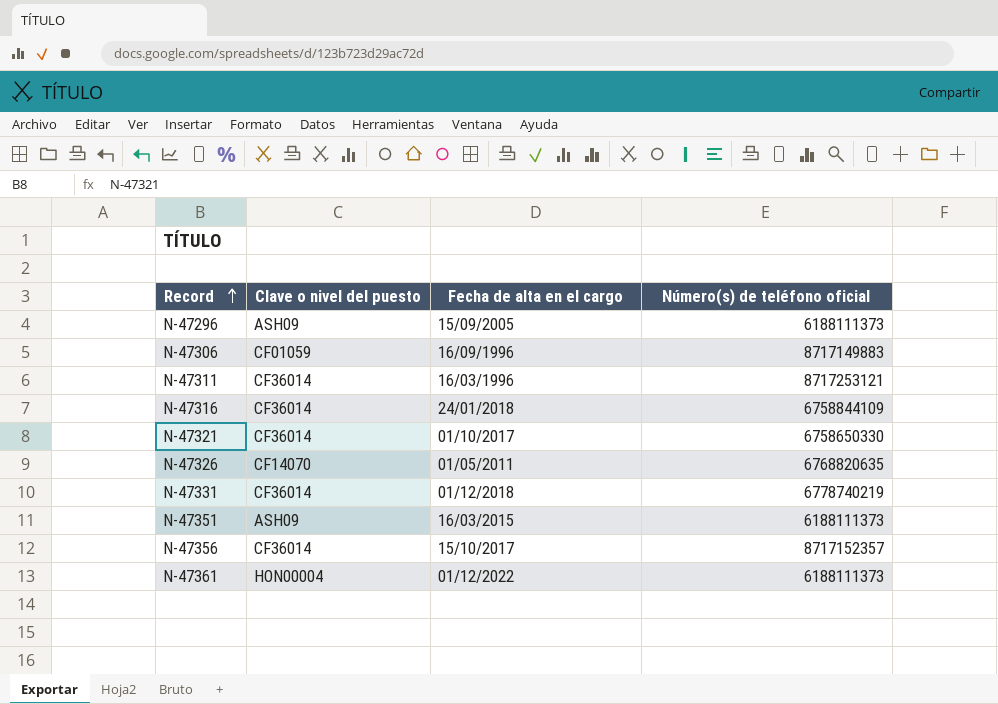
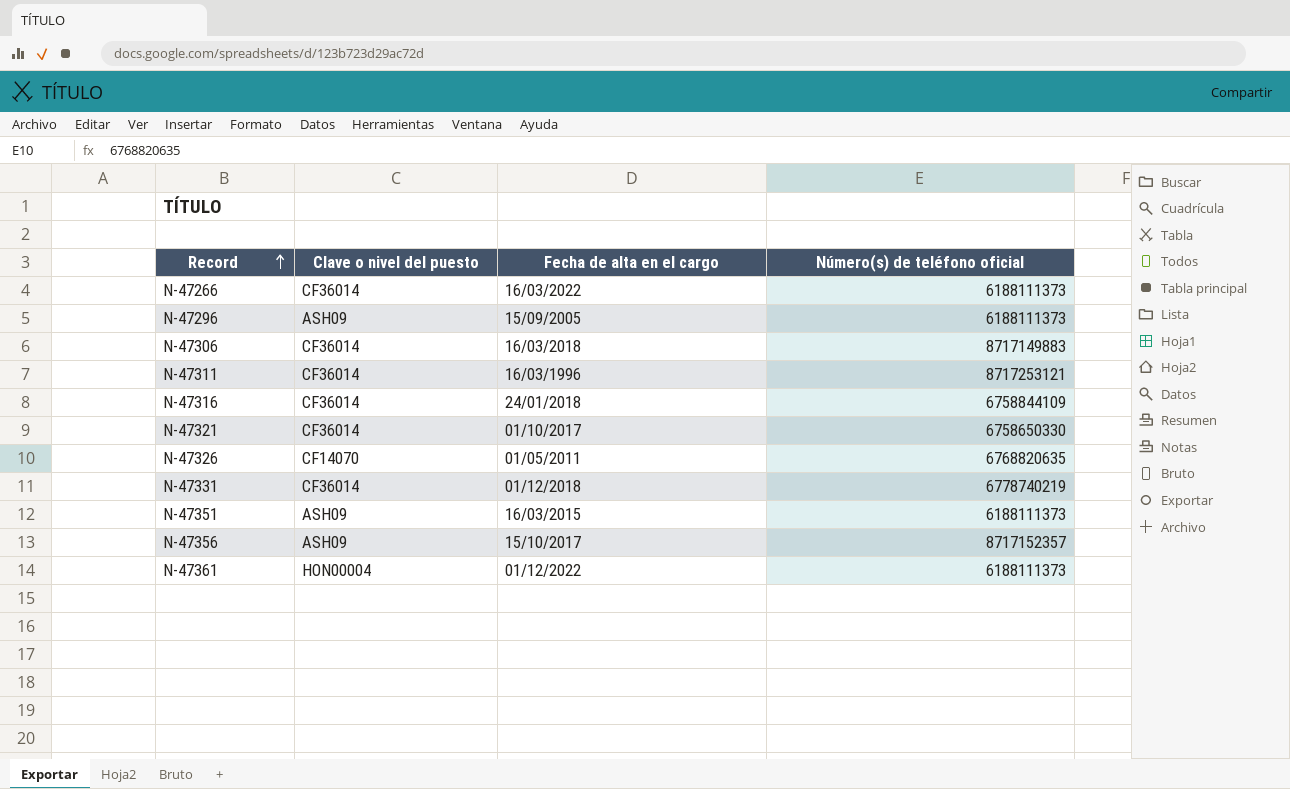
row N-47266: none -> CF36014 | 16/03/2022 | 6188111373
N-47306 | Clave o nivel del puesto: CF01059 -> CF36014
N-47306 | Fecha de alta en el cargo: 16/09/1996 -> 16/03/2018
N-47356 | Clave o nivel del puesto: CF36014 -> ASH09

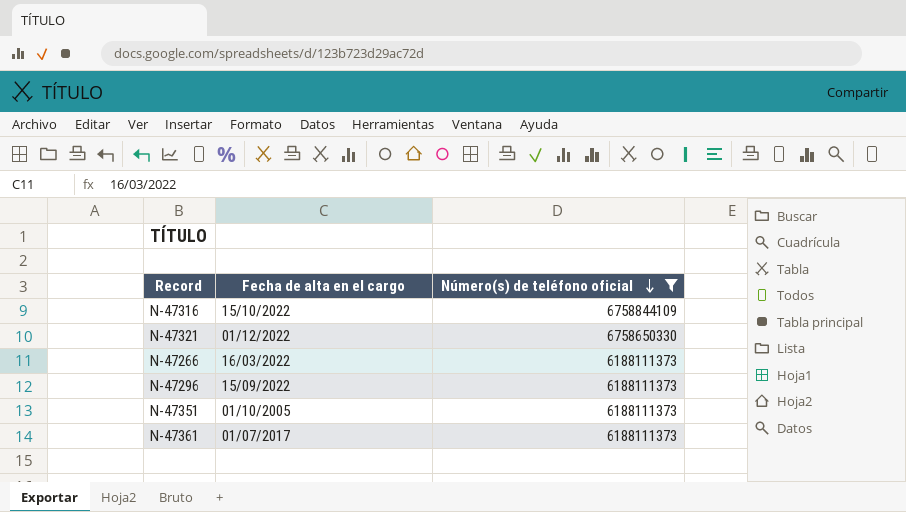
filter: none -> Número(s) de teléfono oficial <= 6758844109
row order: Record ascending -> Número(s) de teléfono oficial descending
column Clave o nivel del puesto | position: 2 -> none
N-47316 | Fecha de alta en el cargo: 24/01/2018 -> 15/10/2022
N-47321 | Fecha de alta en el cargo: 01/10/2017 -> 01/12/2022
N-47296 | Fecha de alta en el cargo: 15/09/2005 -> 15/09/2022
N-47351 | Fecha de alta en el cargo: 16/03/2015 -> 01/10/2005
N-47361 | Fecha de alta en el cargo: 01/12/2022 -> 01/07/2017

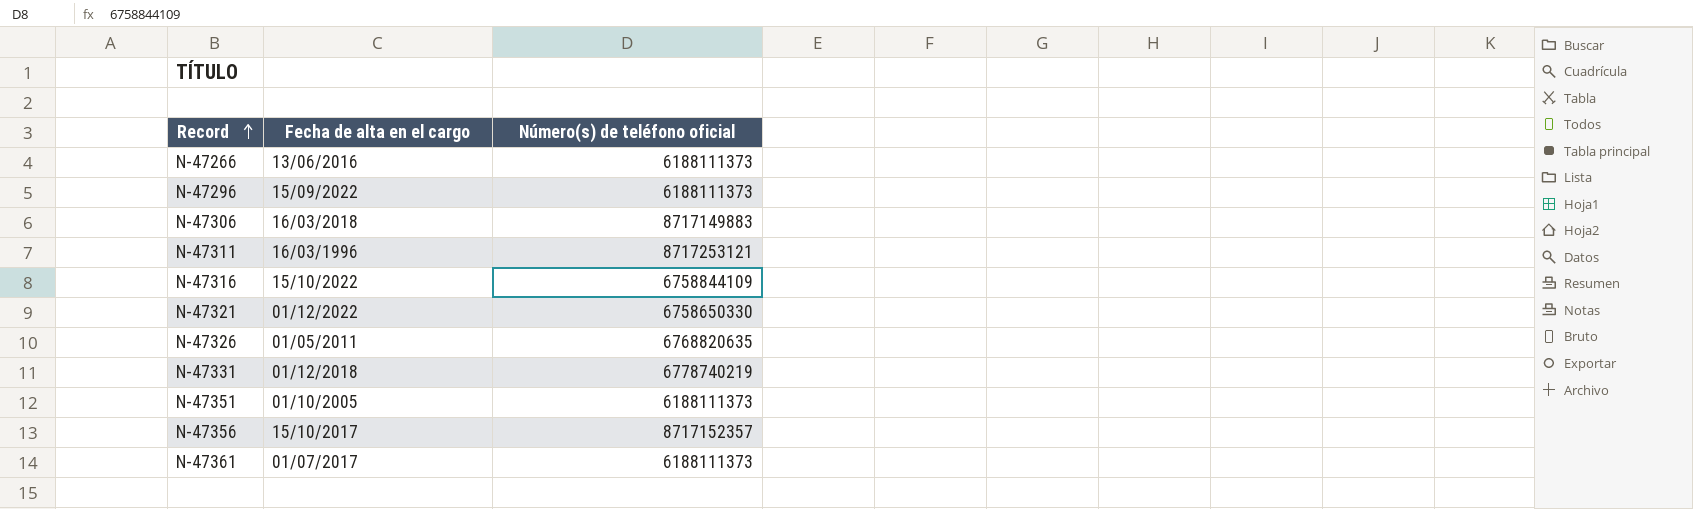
filter: Número(s) de teléfono oficial <= 6758844109 -> none
row order: Número(s) de teléfono oficial descending -> Record ascending
N-47266 | Fecha de alta en el cargo: 16/03/2022 -> 13/06/2016

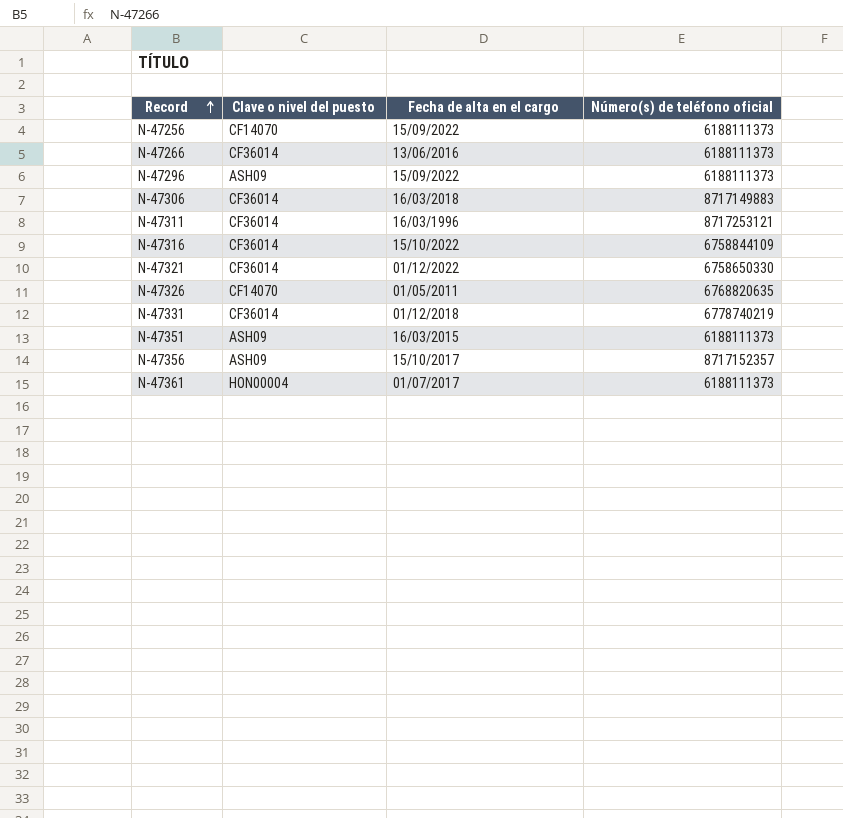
column Clave o nivel del puesto | position: none -> 2
row N-47256: none -> CF14070 | 15/09/2022 | 6188111373
N-47351 | Fecha de alta en el cargo: 01/10/2005 -> 16/03/2015

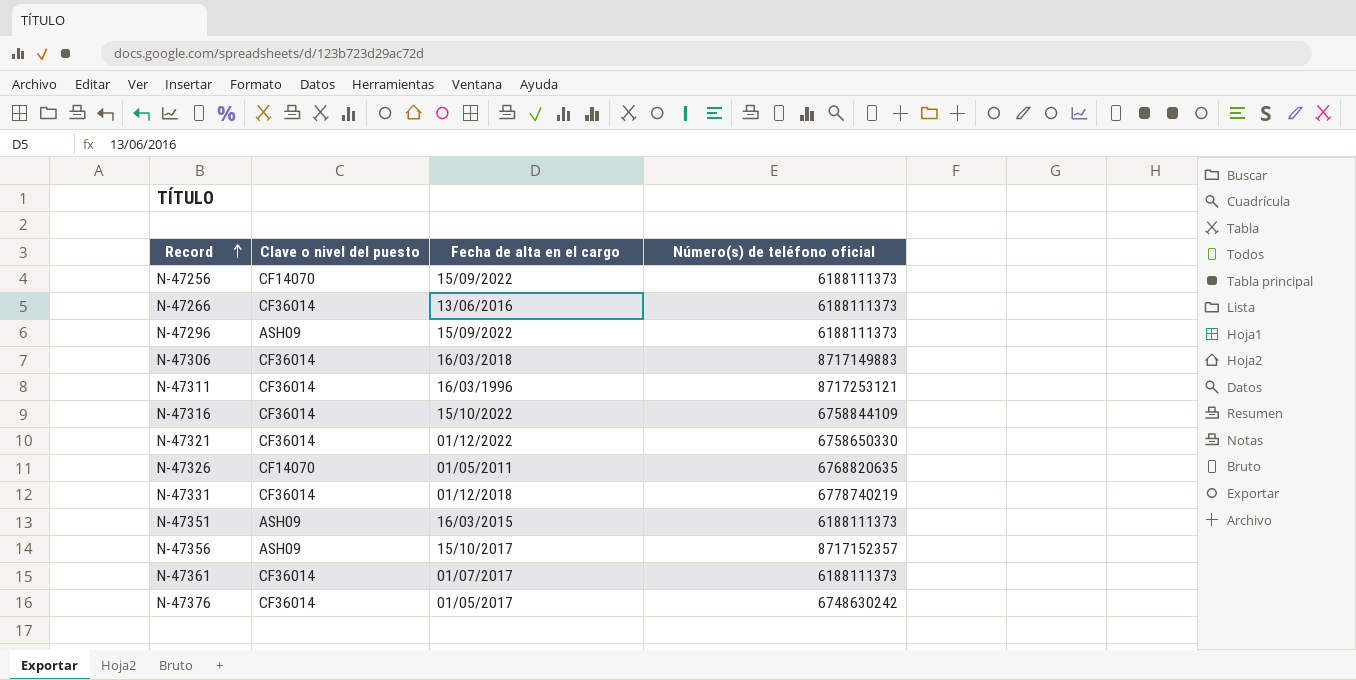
N-47361 | Clave o nivel del puesto: HON00004 -> CF36014
row N-47376: none -> CF36014 | 01/05/2017 | 6748630242

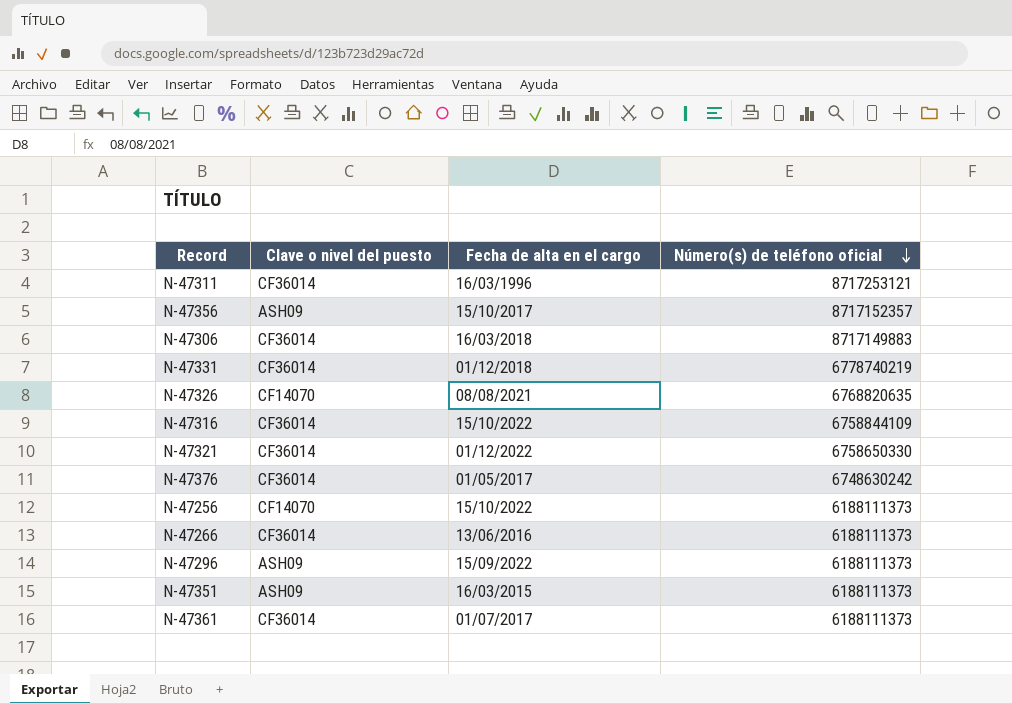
row order: Record ascending -> Número(s) de teléfono oficial descending
N-47326 | Fecha de alta en el cargo: 01/05/2011 -> 08/08/2021
N-47256 | Fecha de alta en el cargo: 15/09/2022 -> 15/10/2022

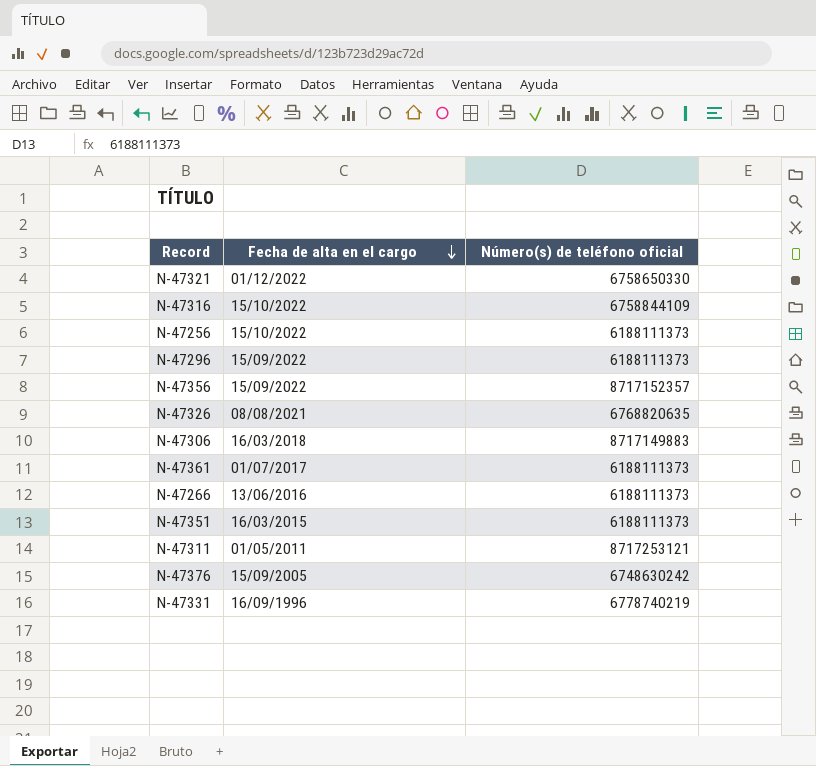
row order: Número(s) de teléfono oficial descending -> Fecha de alta en el cargo descending
column Clave o nivel del puesto | position: 2 -> none
N-47356 | Fecha de alta en el cargo: 15/10/2017 -> 15/09/2022
N-47311 | Fecha de alta en el cargo: 16/03/1996 -> 01/05/2011
N-47376 | Fecha de alta en el cargo: 01/05/2017 -> 15/09/2005
N-47331 | Fecha de alta en el cargo: 01/12/2018 -> 16/09/1996

